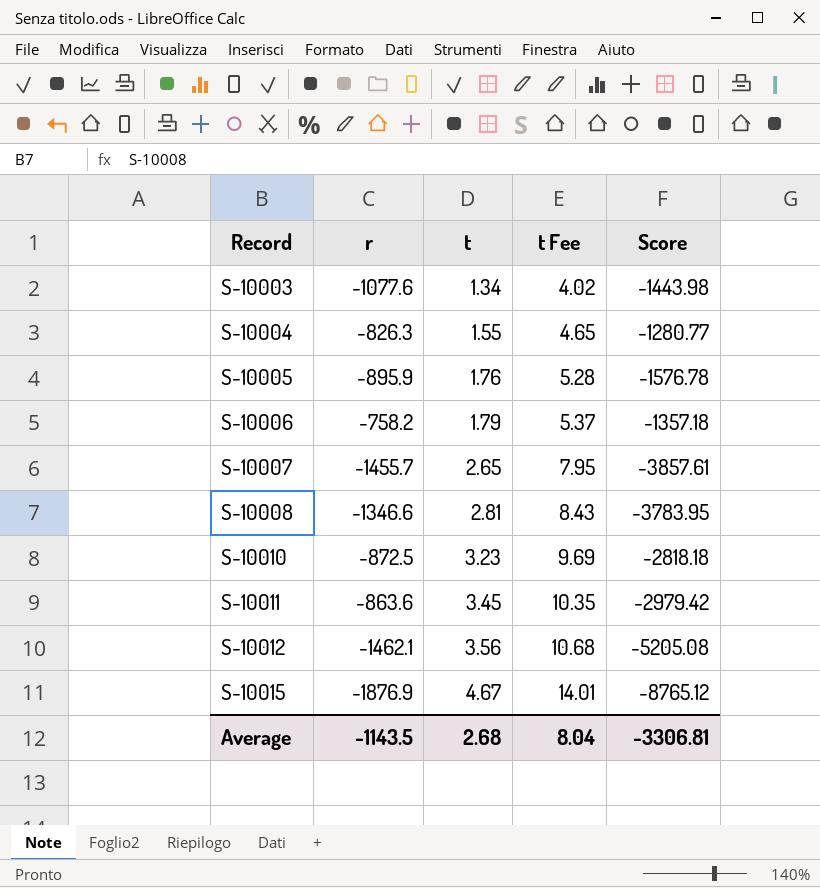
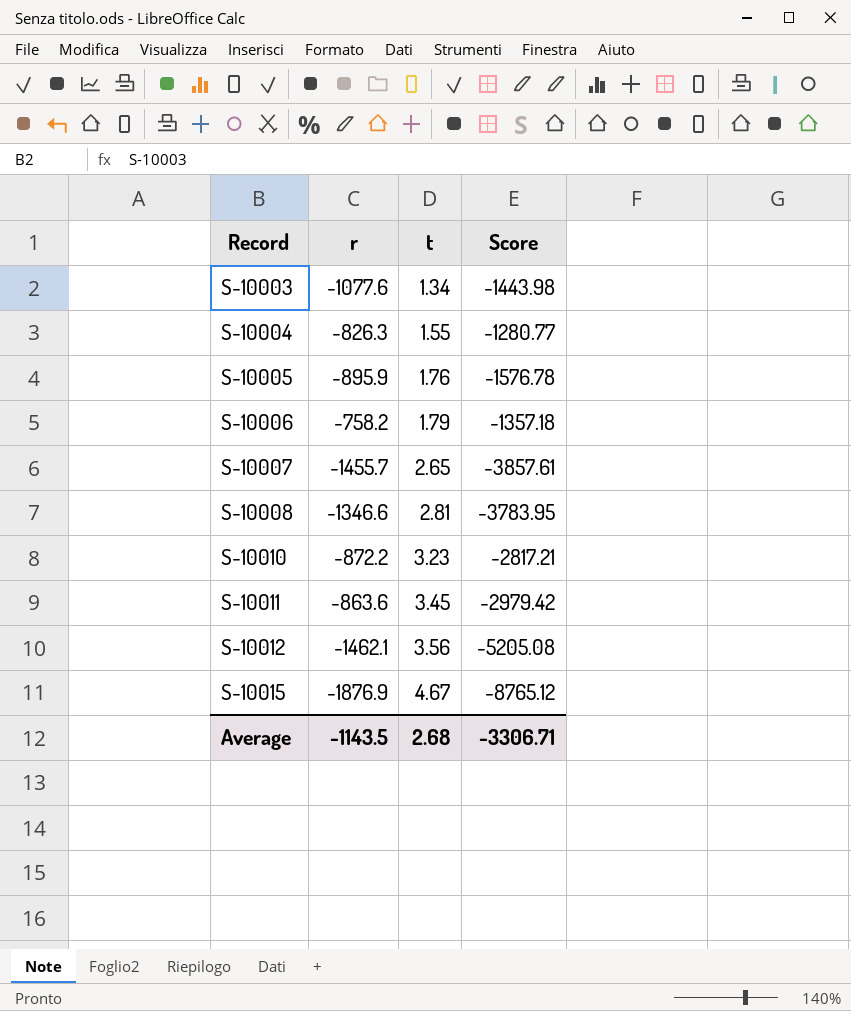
column t Fee | formula: [t] * 3 -> none
S-10010 | r: -872.5 -> -872.2
S-10010 | Score: -2818.18 -> -2817.21
Average | Score: -3306.81 -> -3306.71

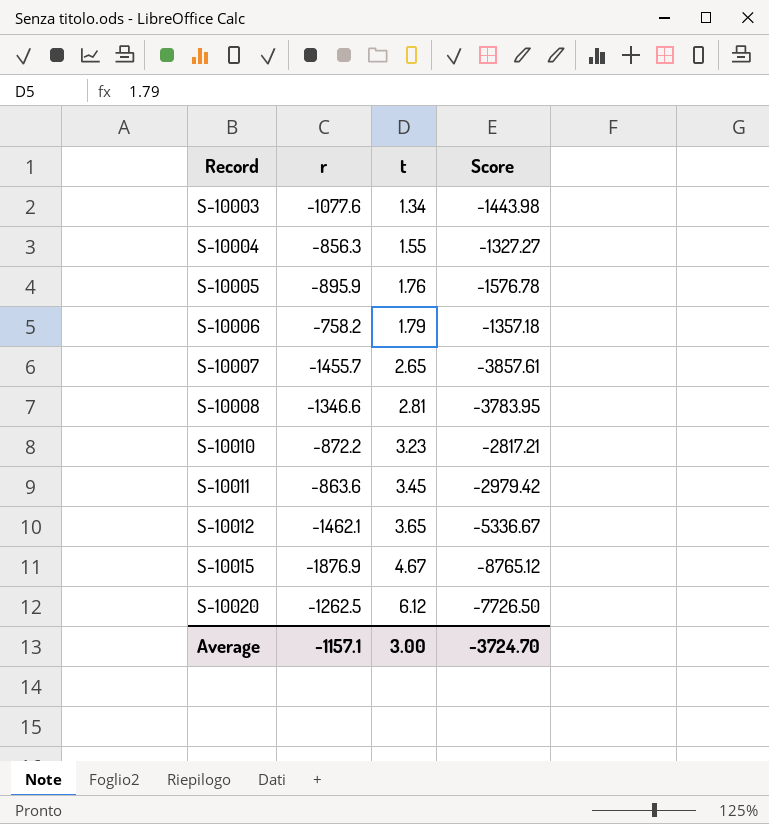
S-10004 | r: -826.3 -> -856.3
S-10004 | Score: -1280.77 -> -1327.27
S-10012 | t: 3.56 -> 3.65
S-10012 | Score: -5205.08 -> -5336.67
row S-10020: none -> -1262.5 | 6.12 | -7726.50
Average | r: -1143.5 -> -1157.1
Average | t: 2.68 -> 3.00
Average | Score: -3306.71 -> -3724.70

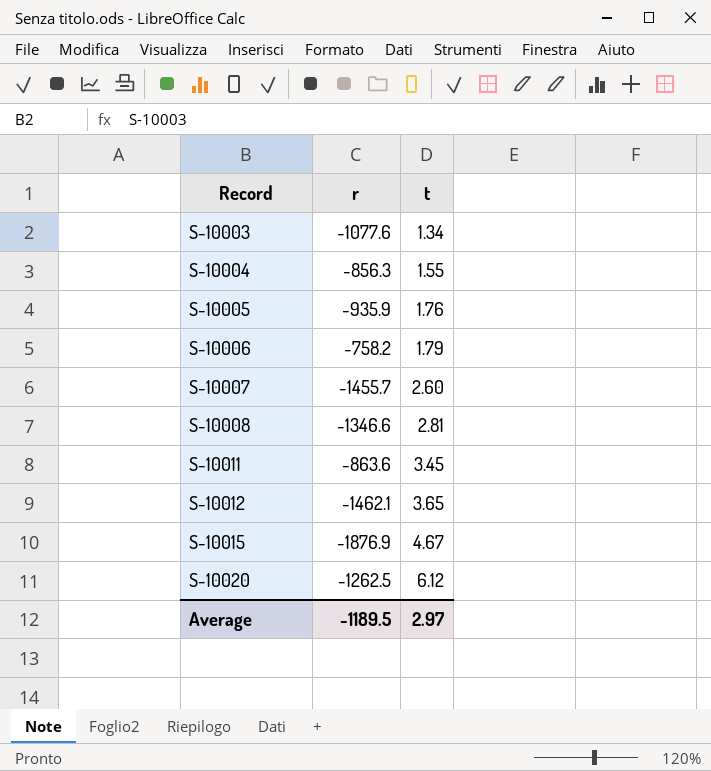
column Score | formula: [r] * [t] -> none
row S-10010: -872.2 | 3.23 | -2817.21 -> none
S-10005 | r: -895.9 -> -935.9
S-10007 | t: 2.65 -> 2.60
Average | r: -1157.1 -> -1189.5
Average | t: 3.00 -> 2.97

